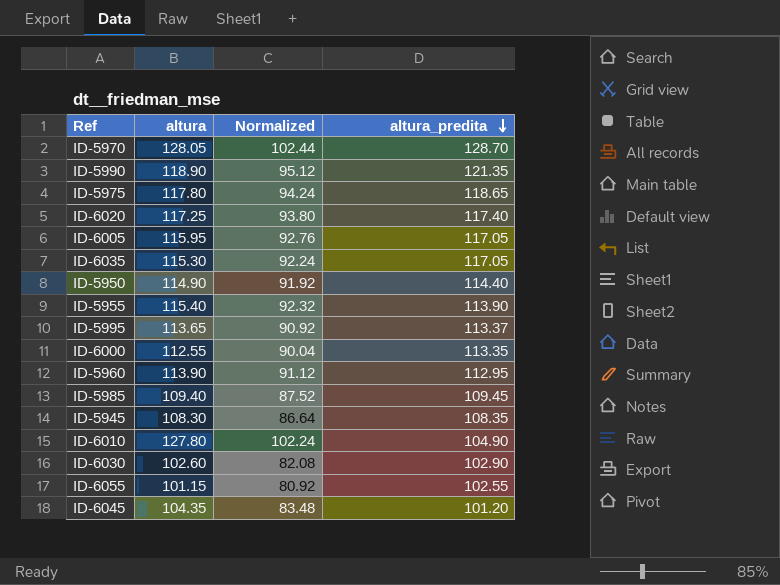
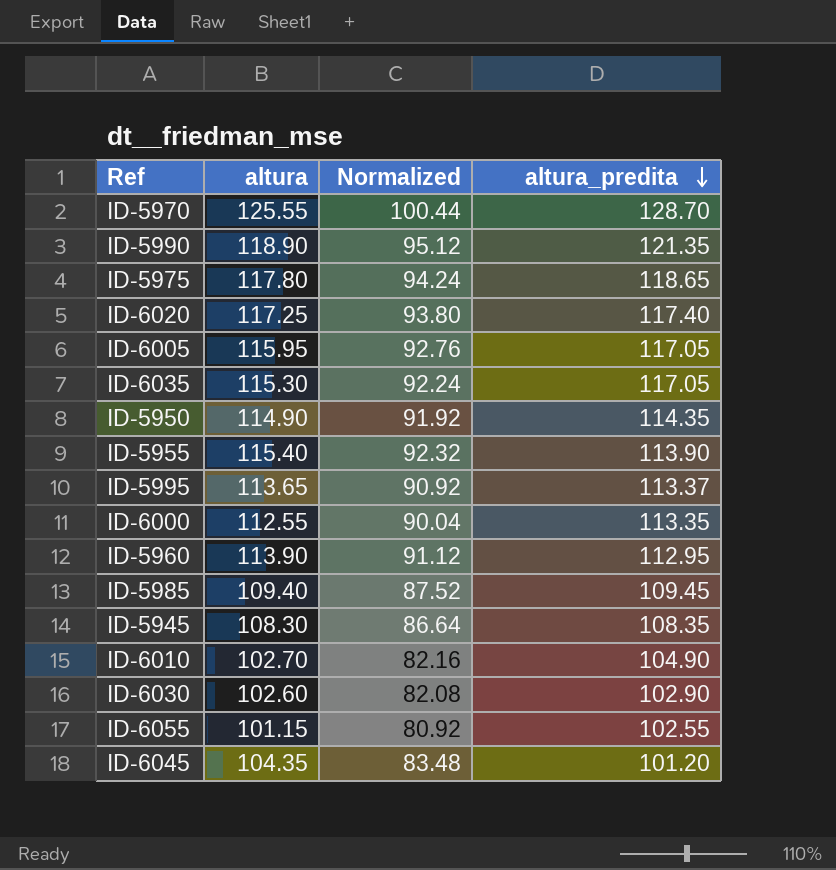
ID-5970 | altura: 128.05 -> 125.55
ID-5970 | Normalized: 102.44 -> 100.44
ID-5950 | altura_predita: 114.40 -> 114.35
ID-6010 | altura: 127.80 -> 102.70
ID-6010 | Normalized: 102.24 -> 82.16

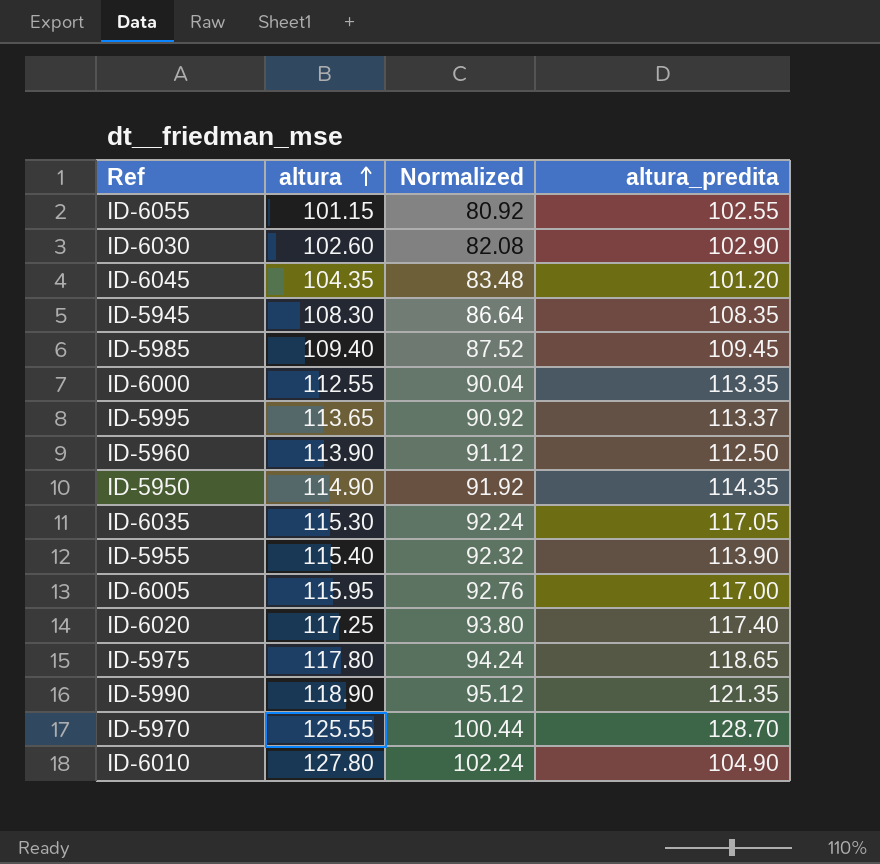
row order: altura_predita descending -> altura ascending
ID-5960 | altura_predita: 112.95 -> 112.50
ID-6005 | altura_predita: 117.05 -> 117.00
ID-6010 | altura: 102.70 -> 127.80
ID-6010 | Normalized: 82.16 -> 102.24

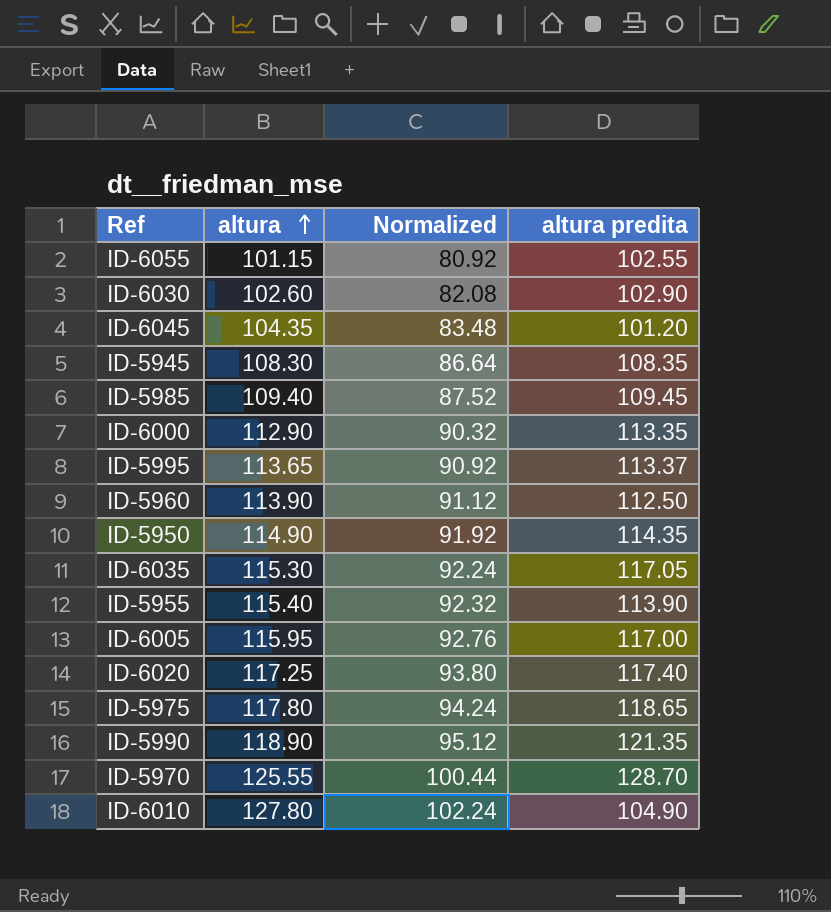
column name: altura_predita -> altura predita
ID-6000 | altura: 112.55 -> 112.90
ID-6000 | Normalized: 90.04 -> 90.32

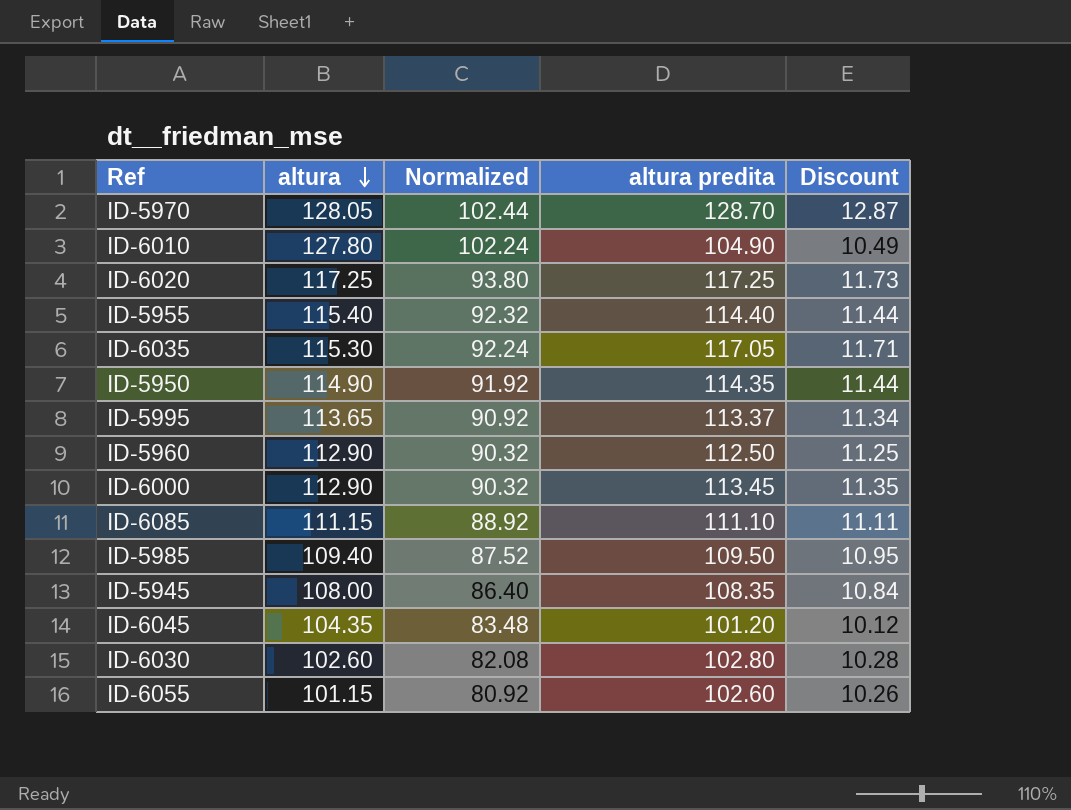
row order: altura ascending -> altura descending
column Discount | formula: none -> [altura predita] * 0.1
row ID-6005: 115.95 | 92.76 | 117.00 -> none
row ID-5975: 117.80 | 94.24 | 118.65 -> none
row ID-5990: 118.90 | 95.12 | 121.35 -> none
ID-5970 | altura: 125.55 -> 128.05
ID-5970 | Normalized: 100.44 -> 102.44
ID-6020 | altura predita: 117.40 -> 117.25
ID-5955 | altura predita: 113.90 -> 114.40
ID-5960 | altura: 113.90 -> 112.90
ID-5960 | Normalized: 91.12 -> 90.32
ID-6000 | altura predita: 113.35 -> 113.45
row ID-6085: none -> 111.15 | 88.92 | 111.10 | 11.11
ID-5985 | altura predita: 109.45 -> 109.50
ID-5945 | altura: 108.30 -> 108.00
ID-5945 | Normalized: 86.64 -> 86.40
ID-6030 | altura predita: 102.90 -> 102.80
ID-6055 | altura predita: 102.55 -> 102.60

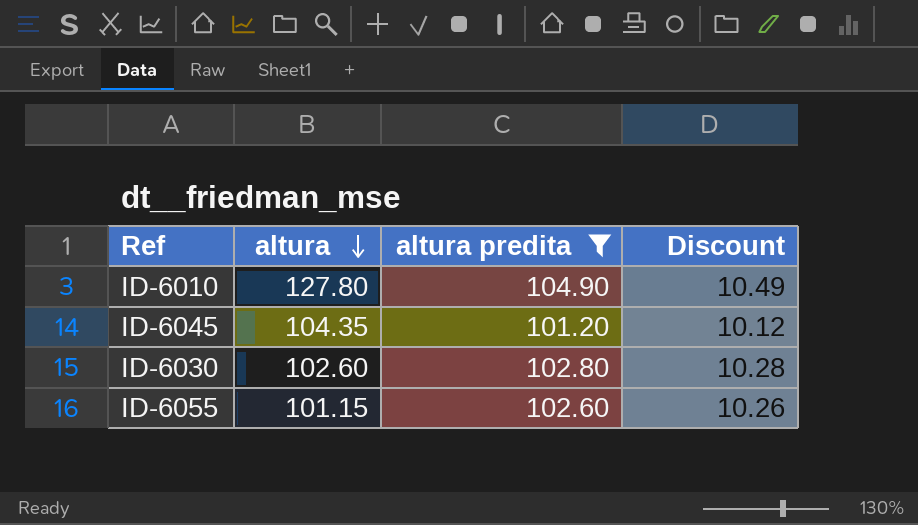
filter: none -> altura predita <= 104.90
column Normalized | formula: [altura] * 0.8 -> none

